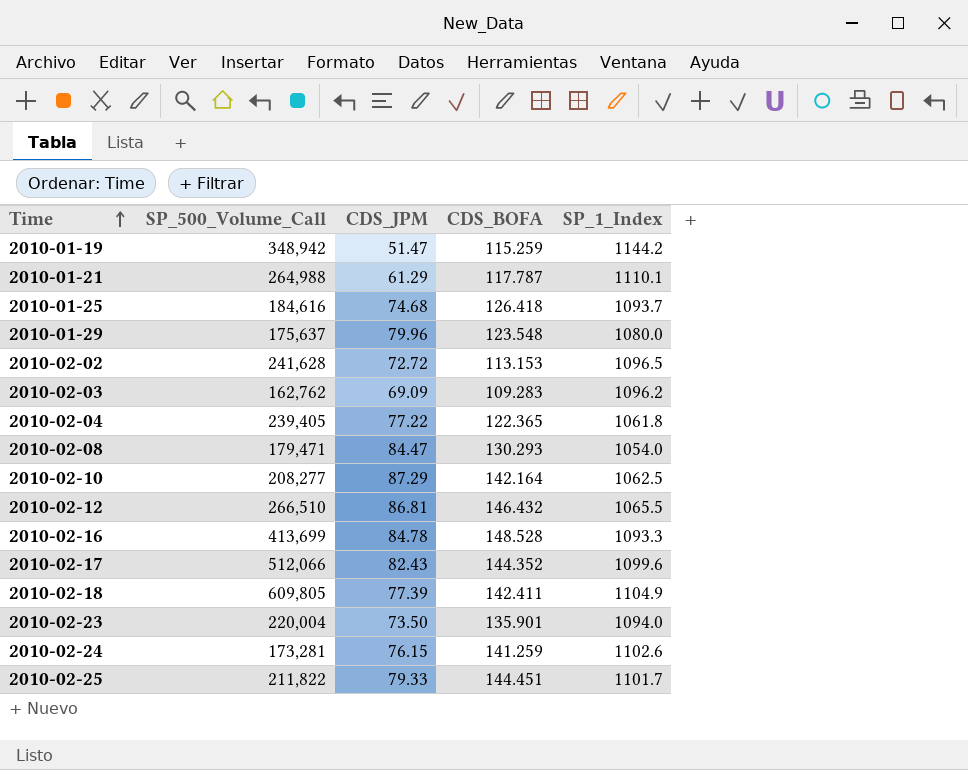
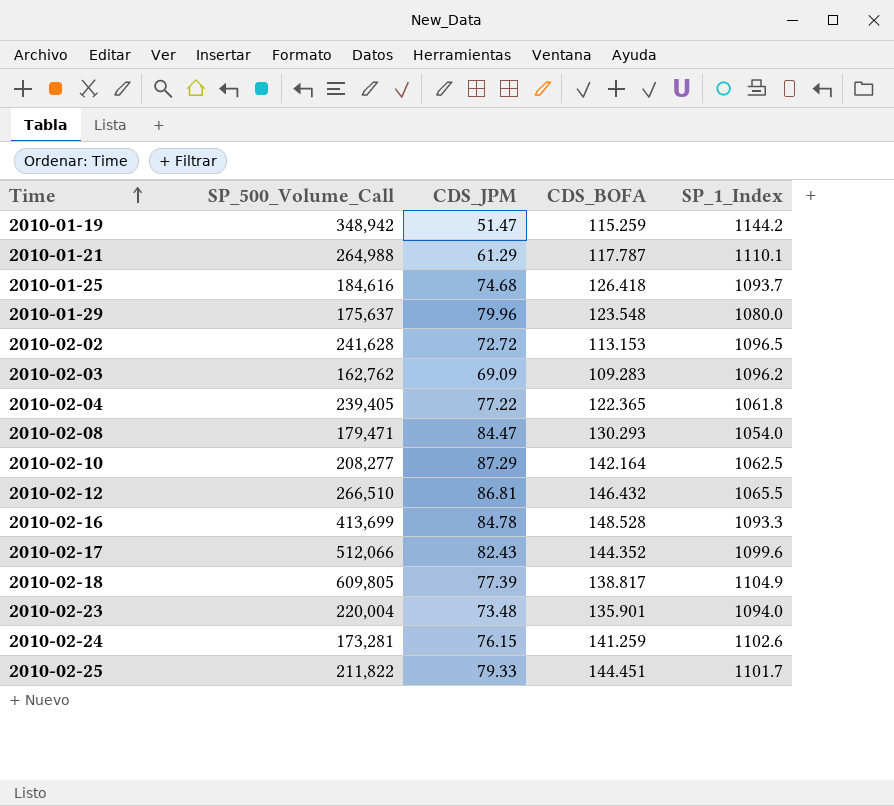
2010-02-18 | CDS_BOFA: 142.411 -> 138.817
2010-02-23 | CDS_JPM: 73.50 -> 73.48

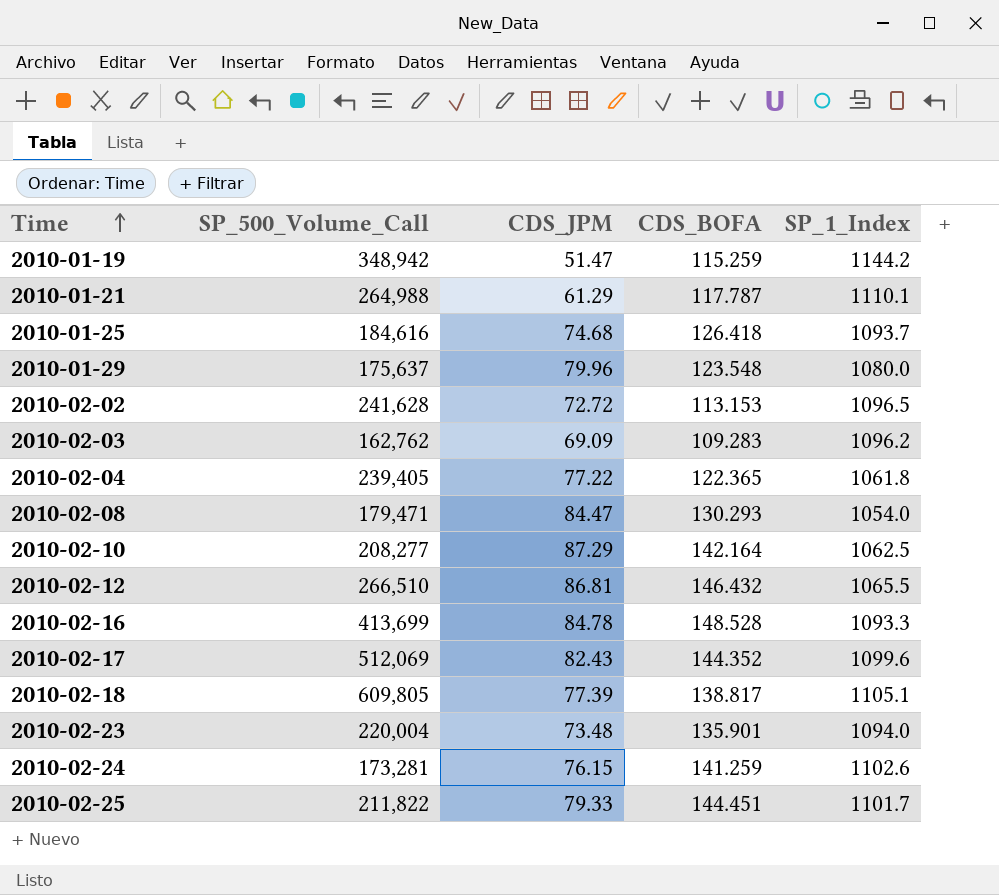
2010-02-17 | SP_500_Volume_Call: 512,066 -> 512,069
2010-02-18 | SP_1_Index: 1104.9 -> 1105.1

